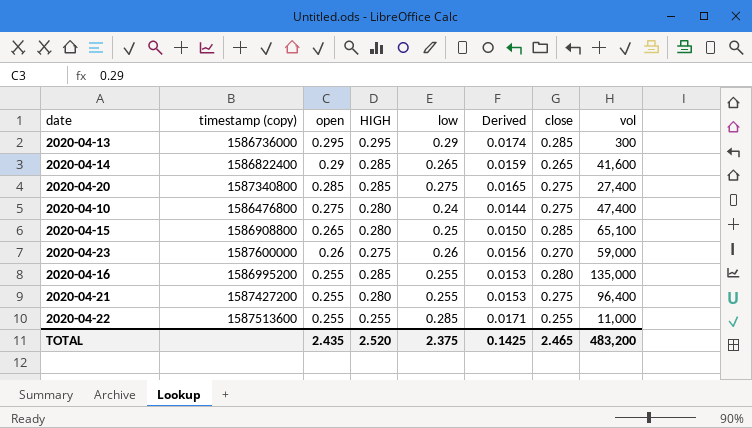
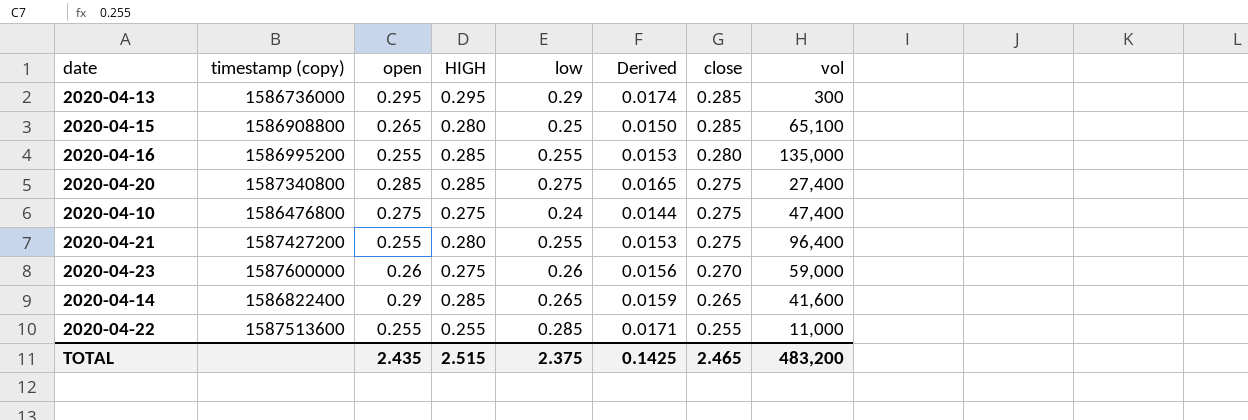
row order: open descending -> close descending
2020-04-10 | HIGH: 0.280 -> 0.275
TOTAL | HIGH: 2.520 -> 2.515

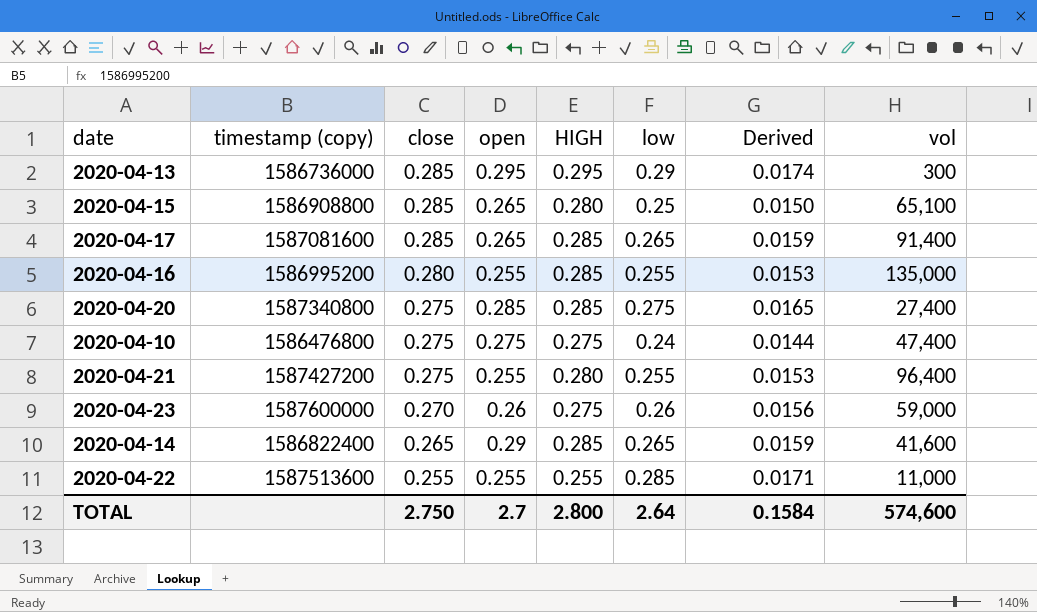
column close | position: 7 -> 3
row 2020-04-17: none -> 1587081600 | 0.285 | 0.265 | 0.285 | 0.265 | 0.0159 | 91,400
TOTAL | close: 2.465 -> 2.750
TOTAL | open: 2.435 -> 2.7
TOTAL | HIGH: 2.515 -> 2.800
TOTAL | low: 2.375 -> 2.64
TOTAL | Derived: 0.1425 -> 0.1584
TOTAL | vol: 483,200 -> 574,600

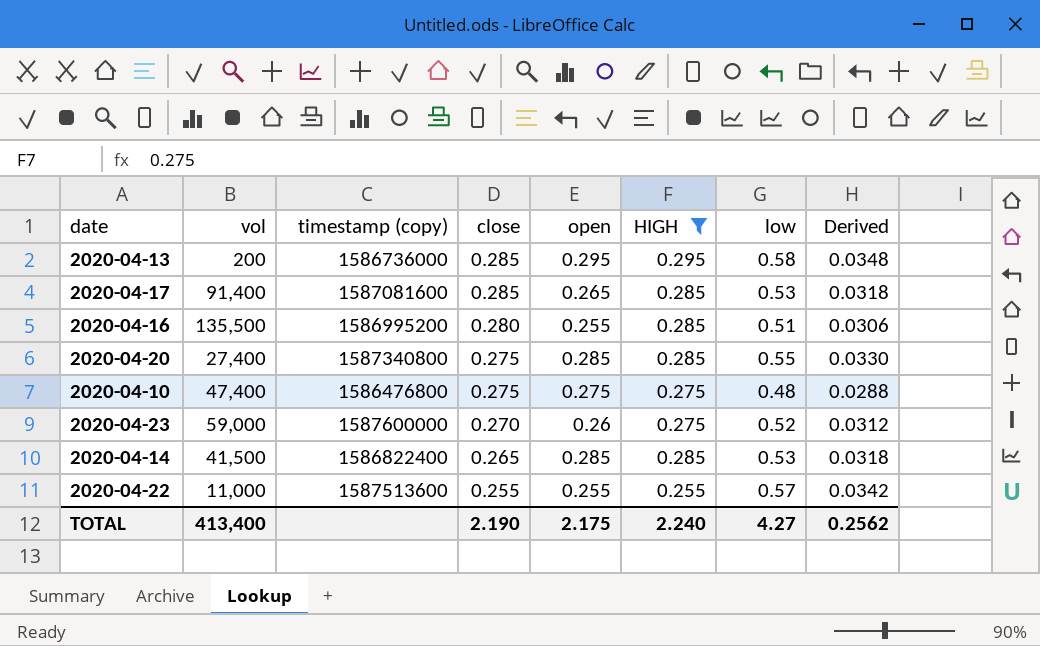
filter: none -> HIGH != 0.280
column vol | position: 8 -> 2
2020-04-13 | vol: 300 -> 200
2020-04-13 | low: 0.29 -> 0.58
2020-04-13 | Derived: 0.0174 -> 0.0348
2020-04-17 | low: 0.265 -> 0.53
2020-04-17 | Derived: 0.0159 -> 0.0318
2020-04-16 | vol: 135,000 -> 135,500
2020-04-16 | low: 0.255 -> 0.51
2020-04-16 | Derived: 0.0153 -> 0.0306
2020-04-20 | low: 0.275 -> 0.55
2020-04-20 | Derived: 0.0165 -> 0.0330
2020-04-10 | low: 0.24 -> 0.48
2020-04-10 | Derived: 0.0144 -> 0.0288
2020-04-23 | low: 0.26 -> 0.52
2020-04-23 | Derived: 0.0156 -> 0.0312
2020-04-14 | vol: 41,600 -> 41,500
2020-04-14 | open: 0.29 -> 0.285
2020-04-14 | low: 0.265 -> 0.53
2020-04-14 | Derived: 0.0159 -> 0.0318
2020-04-22 | low: 0.285 -> 0.57
2020-04-22 | Derived: 0.0171 -> 0.0342
TOTAL | vol: 574,600 -> 413,400
TOTAL | close: 2.750 -> 2.190
TOTAL | open: 2.7 -> 2.175
TOTAL | HIGH: 2.800 -> 2.240
TOTAL | low: 2.64 -> 4.27
TOTAL | Derived: 0.1584 -> 0.2562

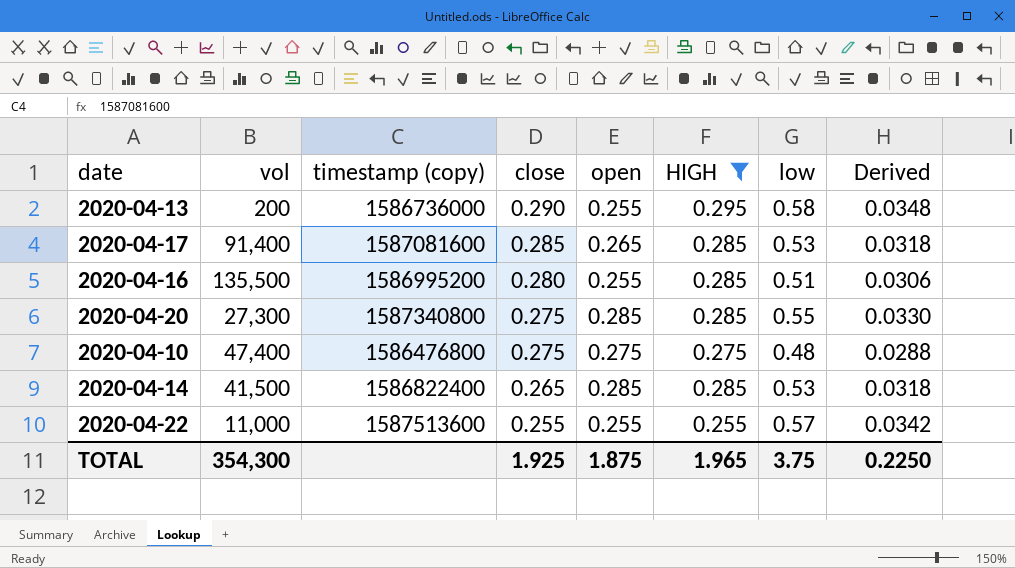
row 2020-04-23: 59,000 | 1587600000 | 0.270 | 0.26 | 0.275 | 0.52 | 0.0312 -> none
2020-04-13 | close: 0.285 -> 0.290
2020-04-13 | open: 0.295 -> 0.255
2020-04-20 | vol: 27,400 -> 27,300
TOTAL | vol: 413,400 -> 354,300
TOTAL | close: 2.190 -> 1.925
TOTAL | open: 2.175 -> 1.875
TOTAL | HIGH: 2.240 -> 1.965
TOTAL | low: 4.27 -> 3.75
TOTAL | Derived: 0.2562 -> 0.2250

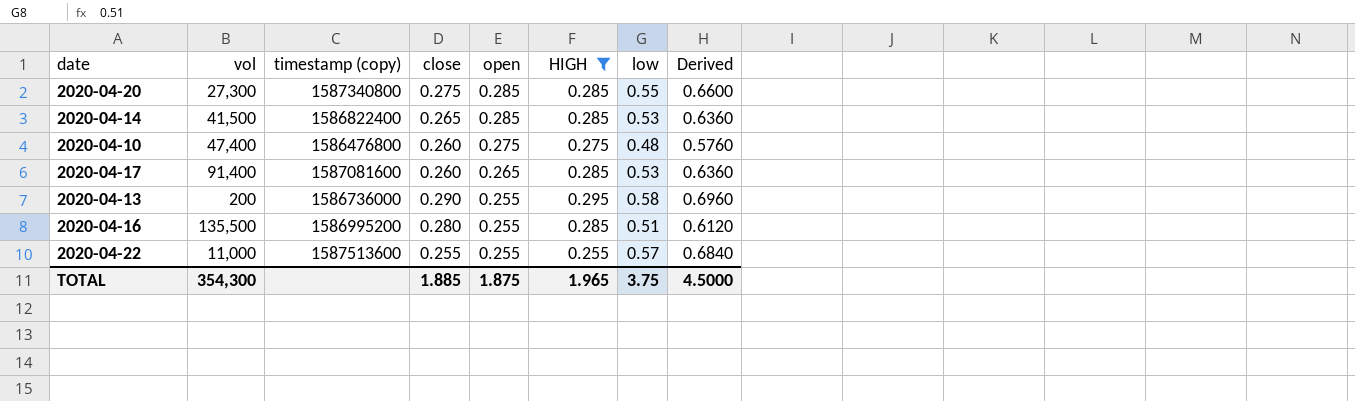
row order: close descending -> open descending
column Derived | formula: [low] * 0.06 -> [low] * 1.2
2020-04-10 | close: 0.275 -> 0.260
2020-04-17 | close: 0.285 -> 0.260
TOTAL | close: 1.925 -> 1.885
TOTAL | Derived: 0.2250 -> 4.5000

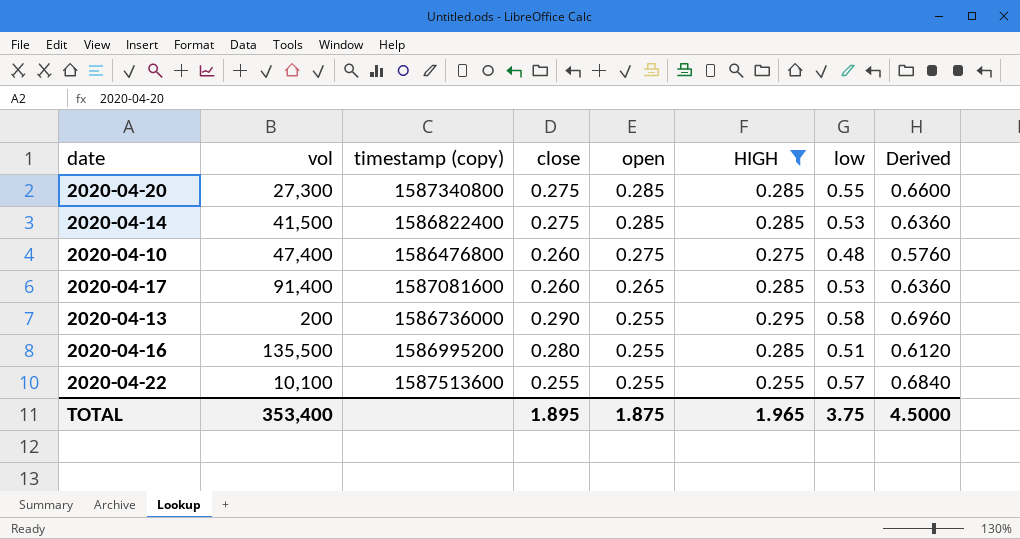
2020-04-14 | close: 0.265 -> 0.275
2020-04-22 | vol: 11,000 -> 10,100
TOTAL | vol: 354,300 -> 353,400
TOTAL | close: 1.885 -> 1.895

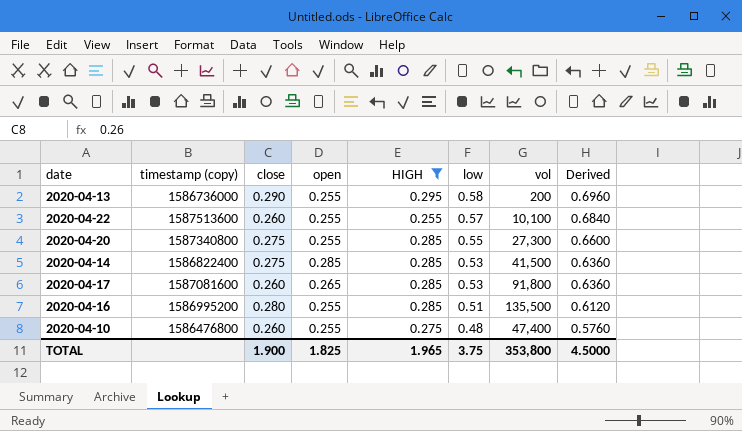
row order: open descending -> low descending
column vol | position: 2 -> 7
2020-04-22 | close: 0.255 -> 0.260
2020-04-20 | open: 0.285 -> 0.255
2020-04-17 | vol: 91,400 -> 91,800
2020-04-10 | open: 0.275 -> 0.255
TOTAL | close: 1.895 -> 1.900
TOTAL | open: 1.875 -> 1.825
TOTAL | vol: 353,400 -> 353,800

